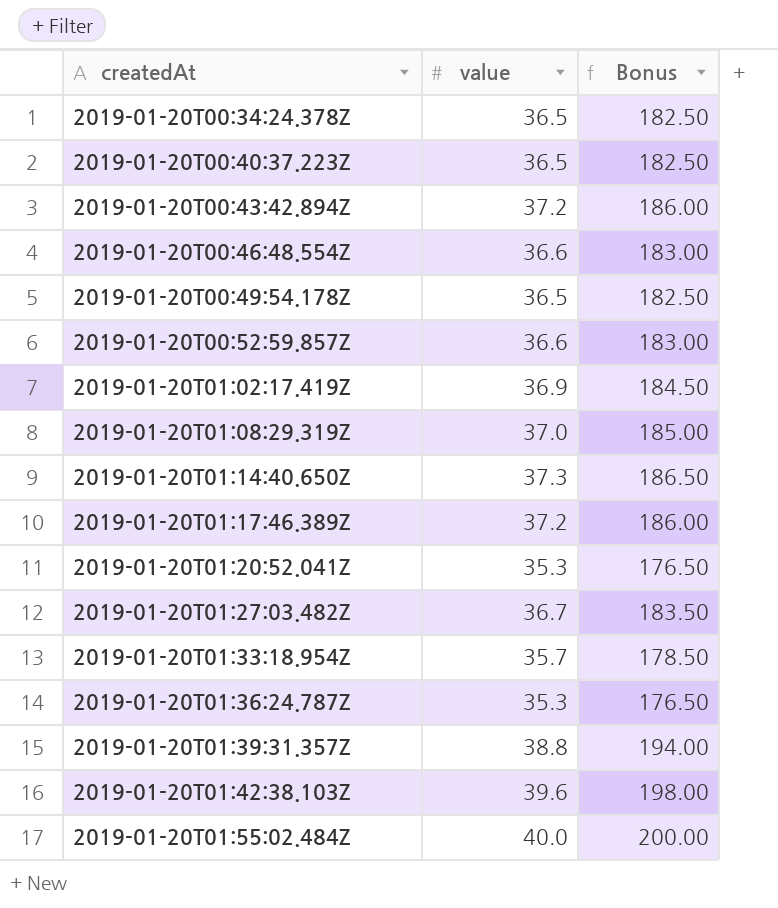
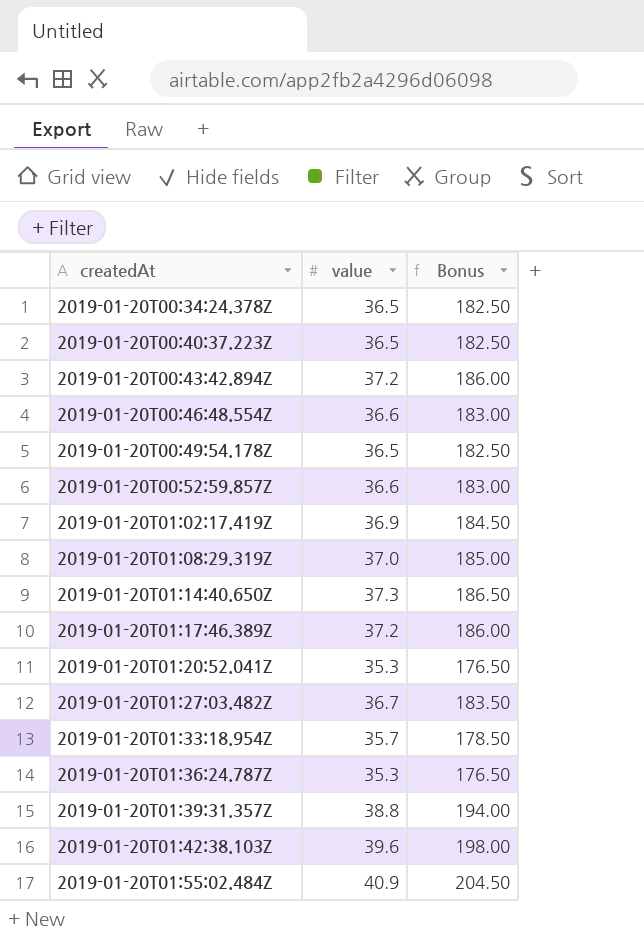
2019-01-20T01:55:02.484Z | value: 40.0 -> 40.9
2019-01-20T01:55:02.484Z | Bonus: 200.00 -> 204.50

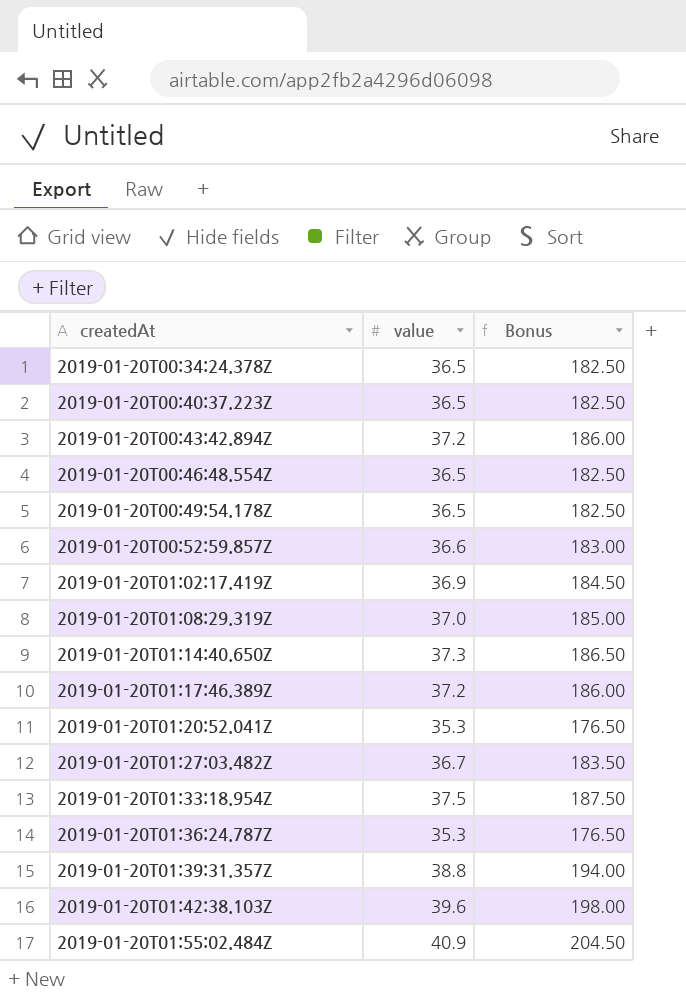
2019-01-20T00:46:48.554Z | value: 36.6 -> 36.5
2019-01-20T00:46:48.554Z | Bonus: 183.00 -> 182.50
2019-01-20T01:33:18.954Z | value: 35.7 -> 37.5
2019-01-20T01:33:18.954Z | Bonus: 178.50 -> 187.50

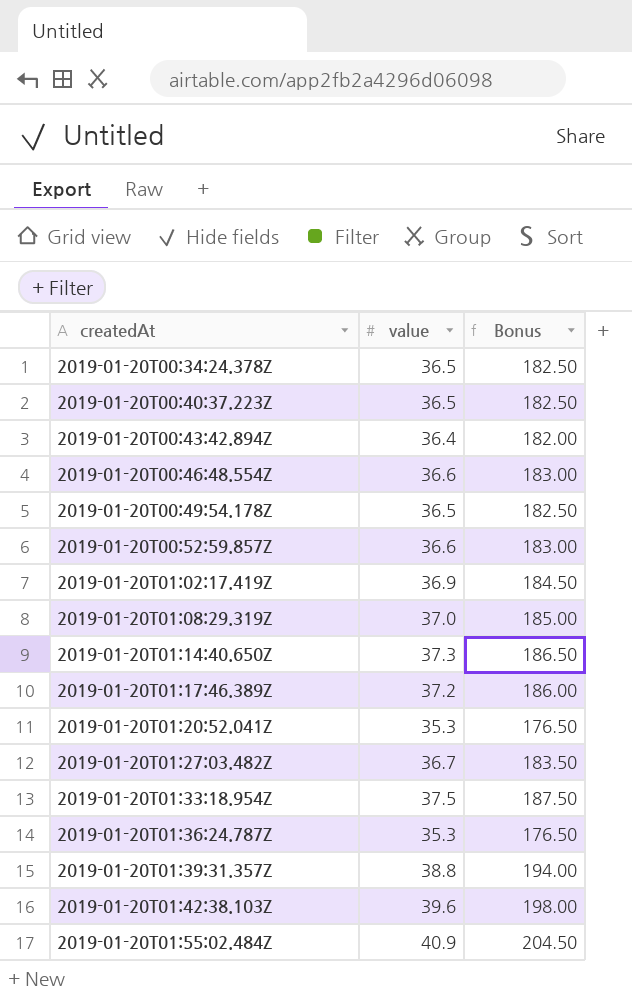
2019-01-20T00:43:42.894Z | value: 37.2 -> 36.4
2019-01-20T00:43:42.894Z | Bonus: 186.00 -> 182.00
2019-01-20T00:46:48.554Z | value: 36.5 -> 36.6
2019-01-20T00:46:48.554Z | Bonus: 182.50 -> 183.00

